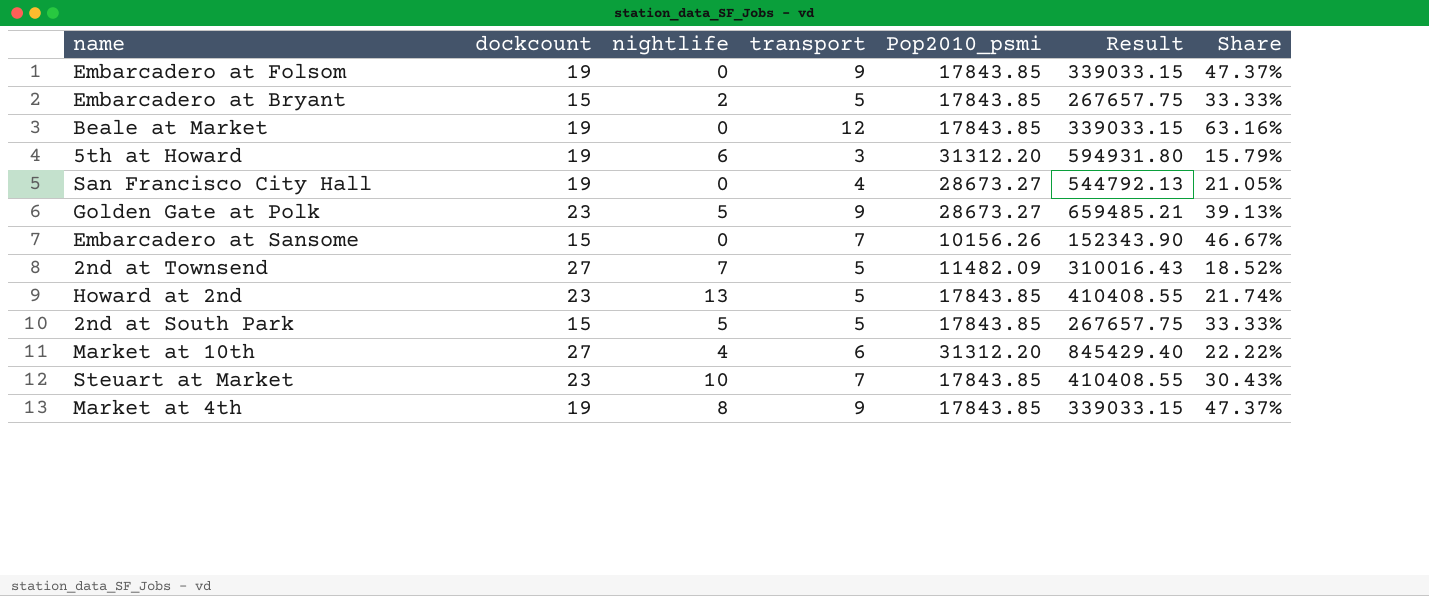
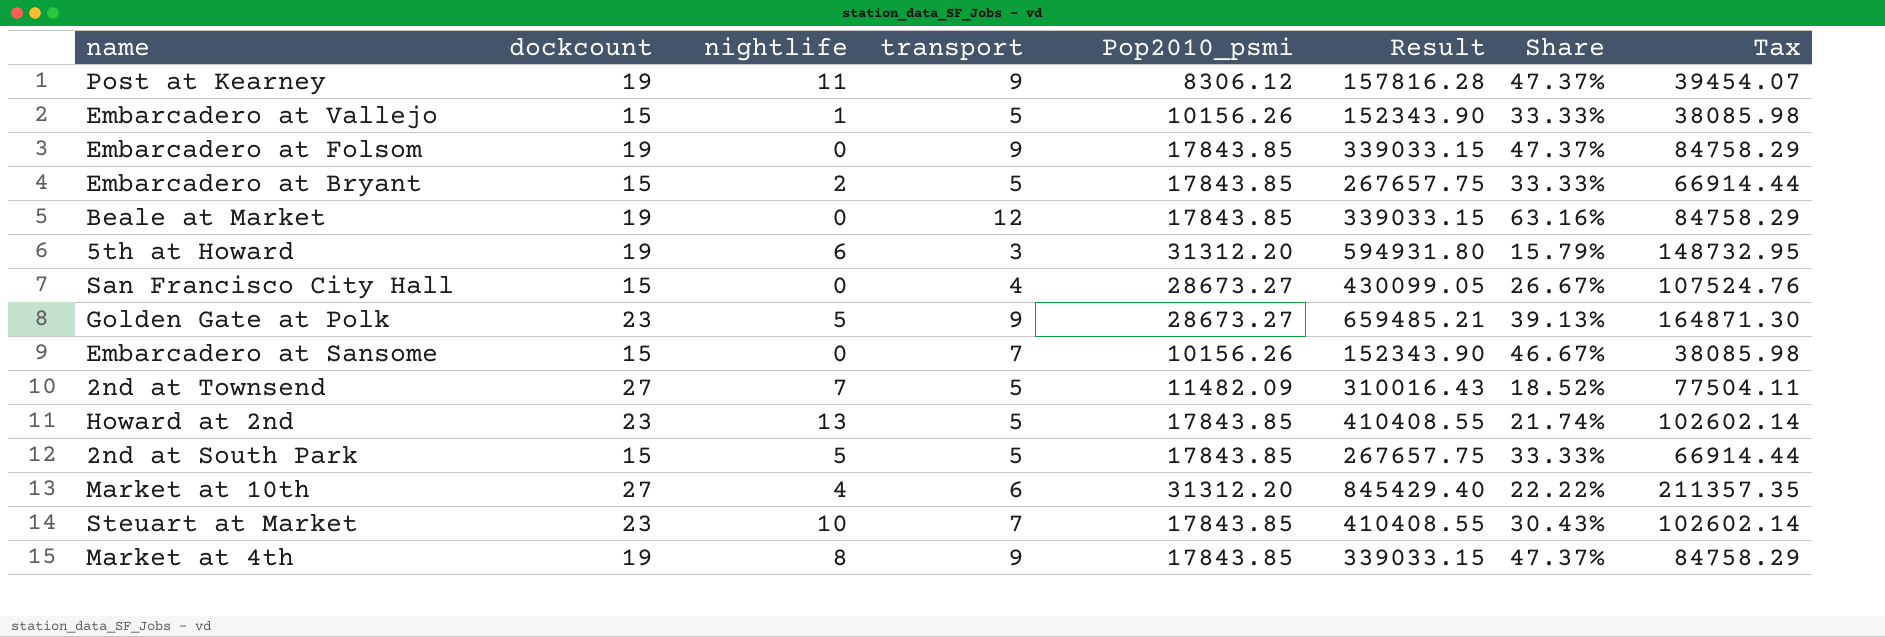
column Tax | formula: none -> [Result] * 0.25
row Post at Kearney: none -> 19 | 11 | 9 | 8306.12 | 157816.28 | 47.37% | 39454.07
row Embarcadero at Vallejo: none -> 15 | 1 | 5 | 10156.26 | 152343.90 | 33.33% | 38085.98
San Francisco City Hall | dockcount: 19 -> 15
San Francisco City Hall | Result: 544792.13 -> 430099.05
San Francisco City Hall | Share: 21.05% -> 26.67%

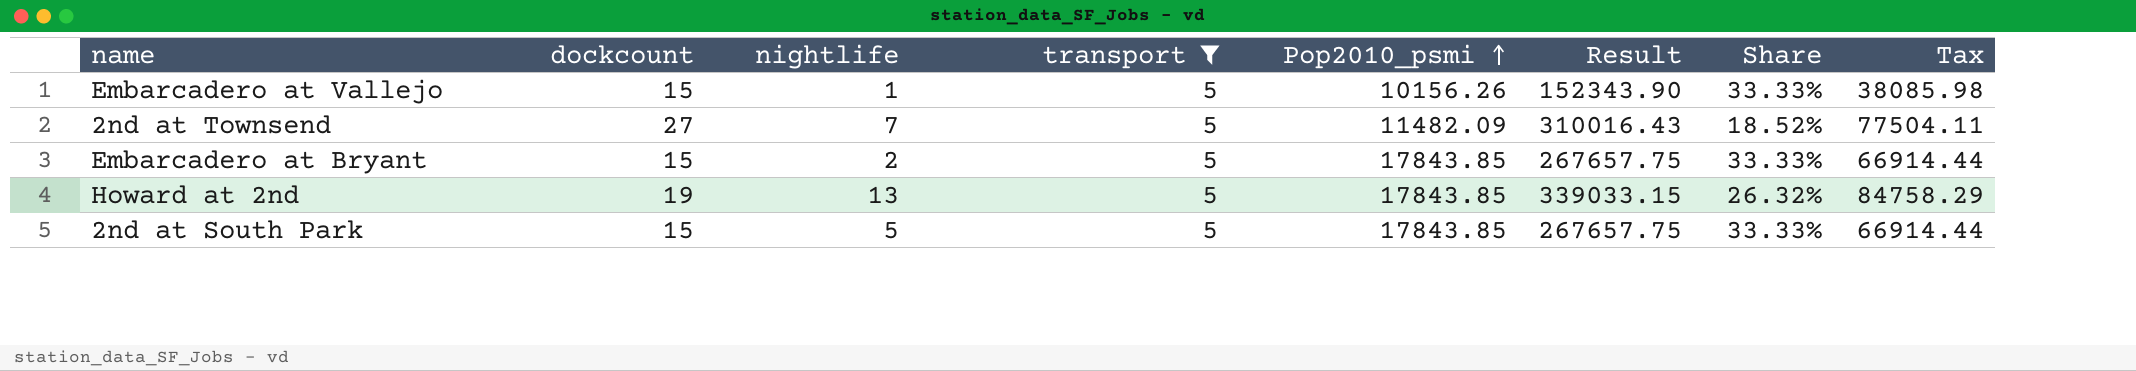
filter: none -> transport = 5
row order: none -> Pop2010_psmi ascending
Howard at 2nd | dockcount: 23 -> 19
Howard at 2nd | Result: 410408.55 -> 339033.15
Howard at 2nd | Share: 21.74% -> 26.32%
Howard at 2nd | Tax: 102602.14 -> 84758.29

